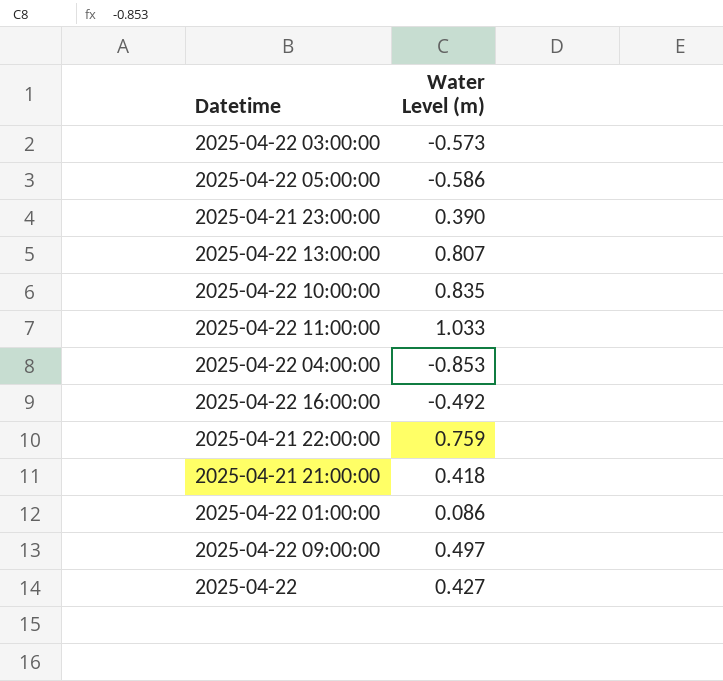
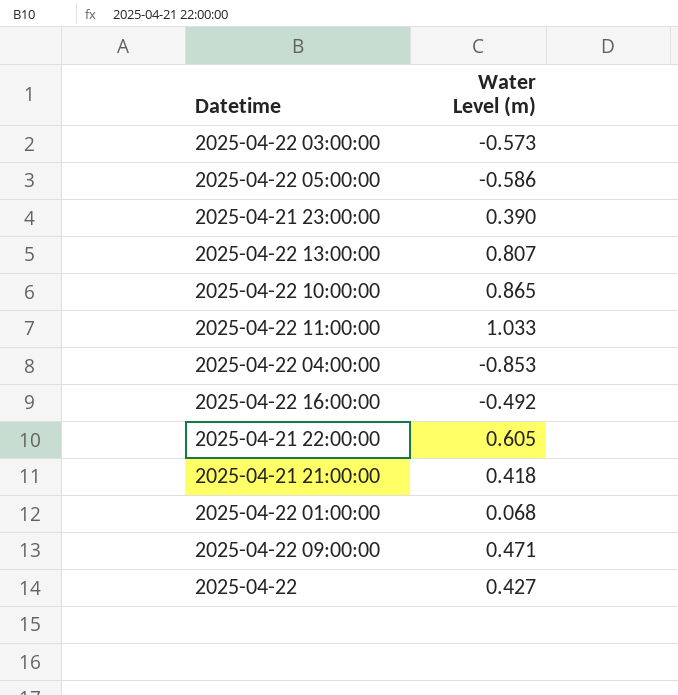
2025-04-22 10:00:00 | Water Level (m): 0.835 -> 0.865
2025-04-21 22:00:00 | Water Level (m): 0.759 -> 0.605
2025-04-22 01:00:00 | Water Level (m): 0.086 -> 0.068
2025-04-22 09:00:00 | Water Level (m): 0.497 -> 0.471

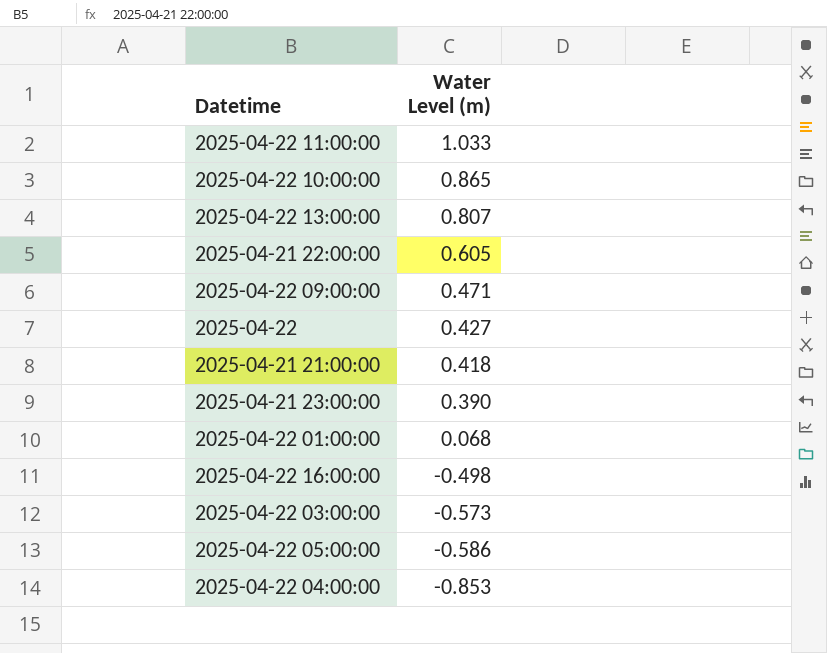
row order: none -> Water Level (m) descending
2025-04-22 16:00:00 | Water Level (m): -0.492 -> -0.498

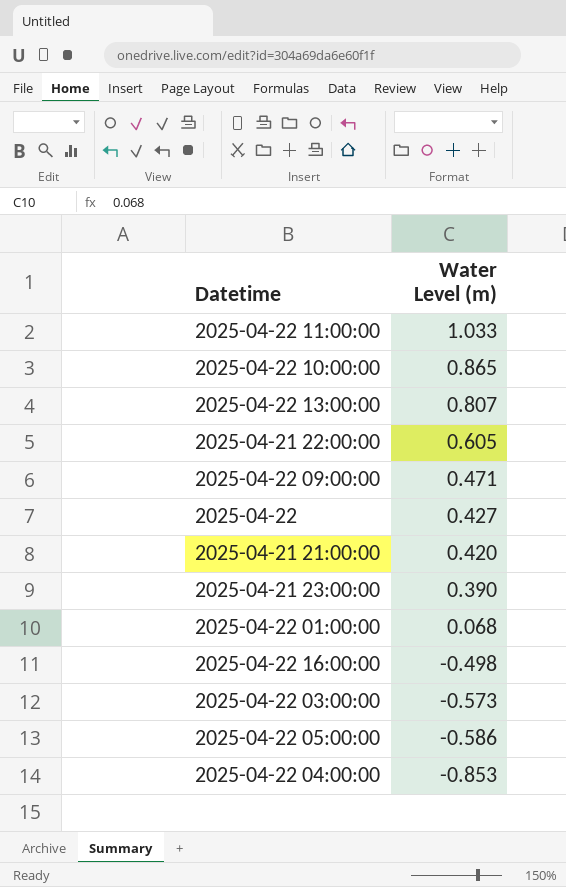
2025-04-21 21:00:00 | Water Level (m): 0.418 -> 0.420

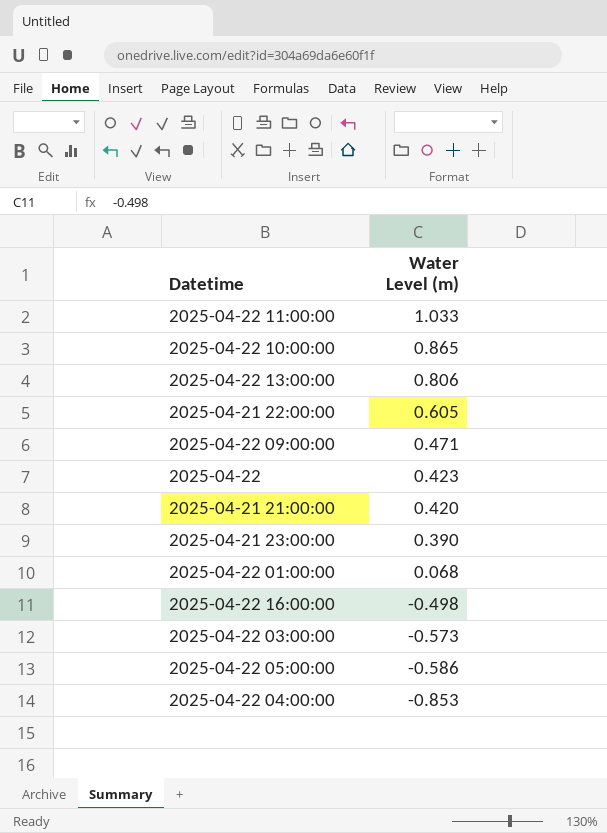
2025-04-22 13:00:00 | Water Level (m): 0.807 -> 0.806
2025-04-22 | Water Level (m): 0.427 -> 0.423

